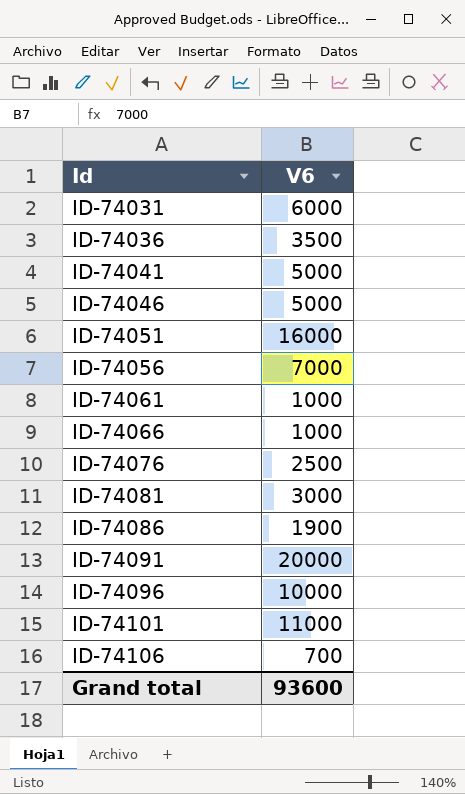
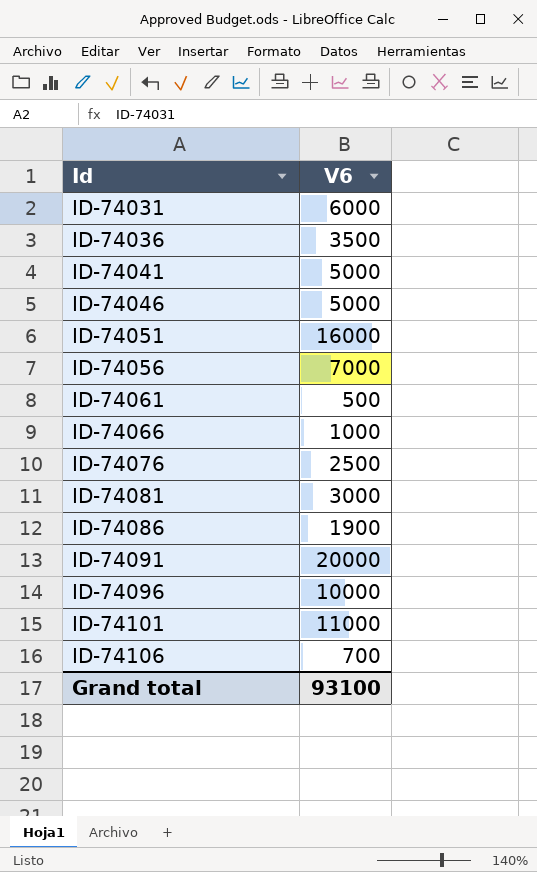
ID-74061 | V6: 1000 -> 500
Grand total | V6: 93600 -> 93100

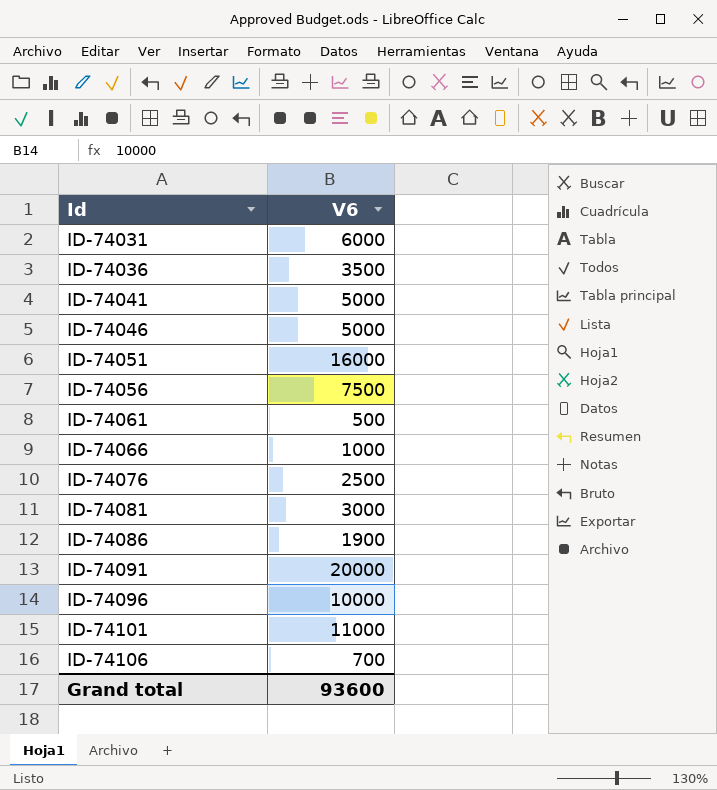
ID-74056 | V6: 7000 -> 7500
Grand total | V6: 93100 -> 93600

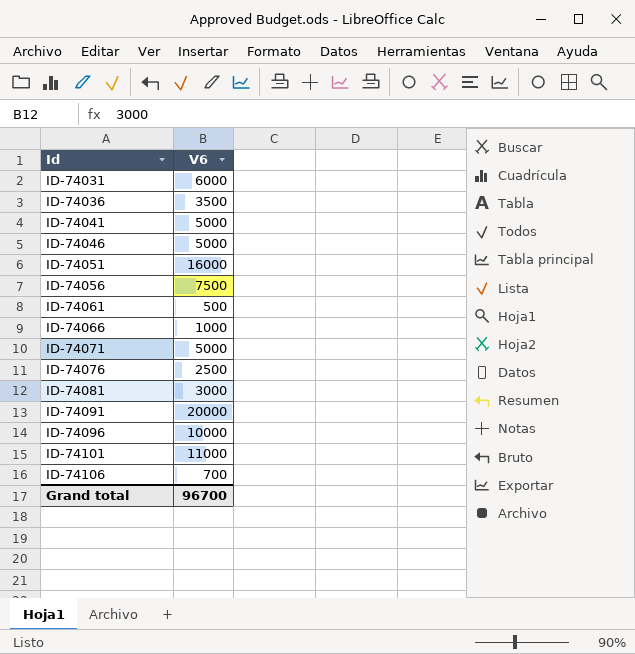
row ID-74086: 1900 -> none
row ID-74071: none -> 5000
Grand total | V6: 93600 -> 96700

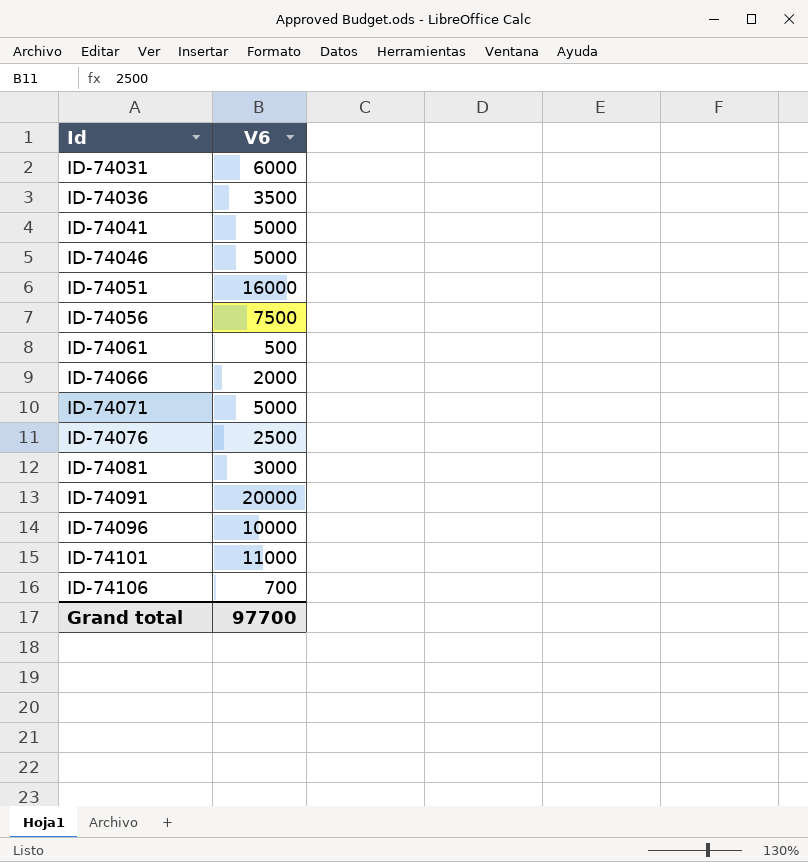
ID-74066 | V6: 1000 -> 2000
Grand total | V6: 96700 -> 97700

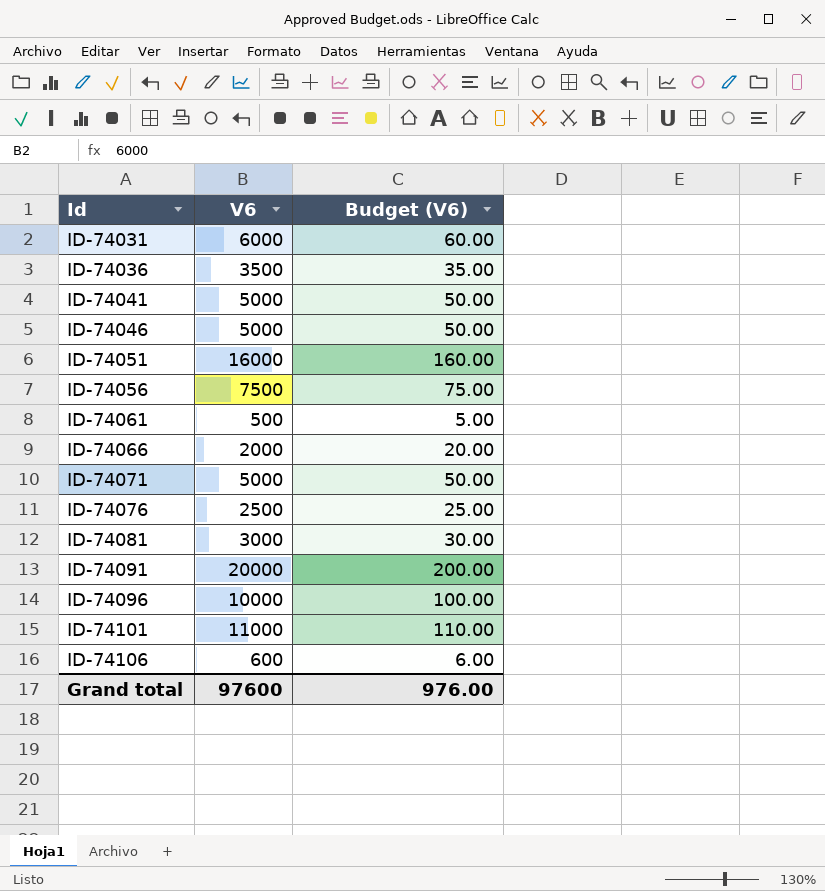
column Budget (V6) | formula: none -> [V6] * 0.01
ID-74106 | V6: 700 -> 600
Grand total | V6: 97700 -> 97600

